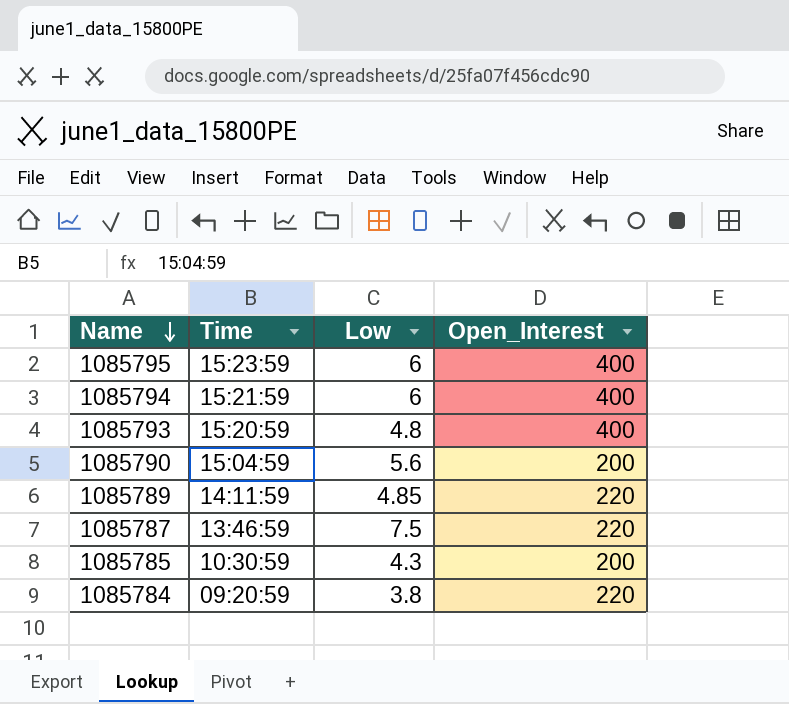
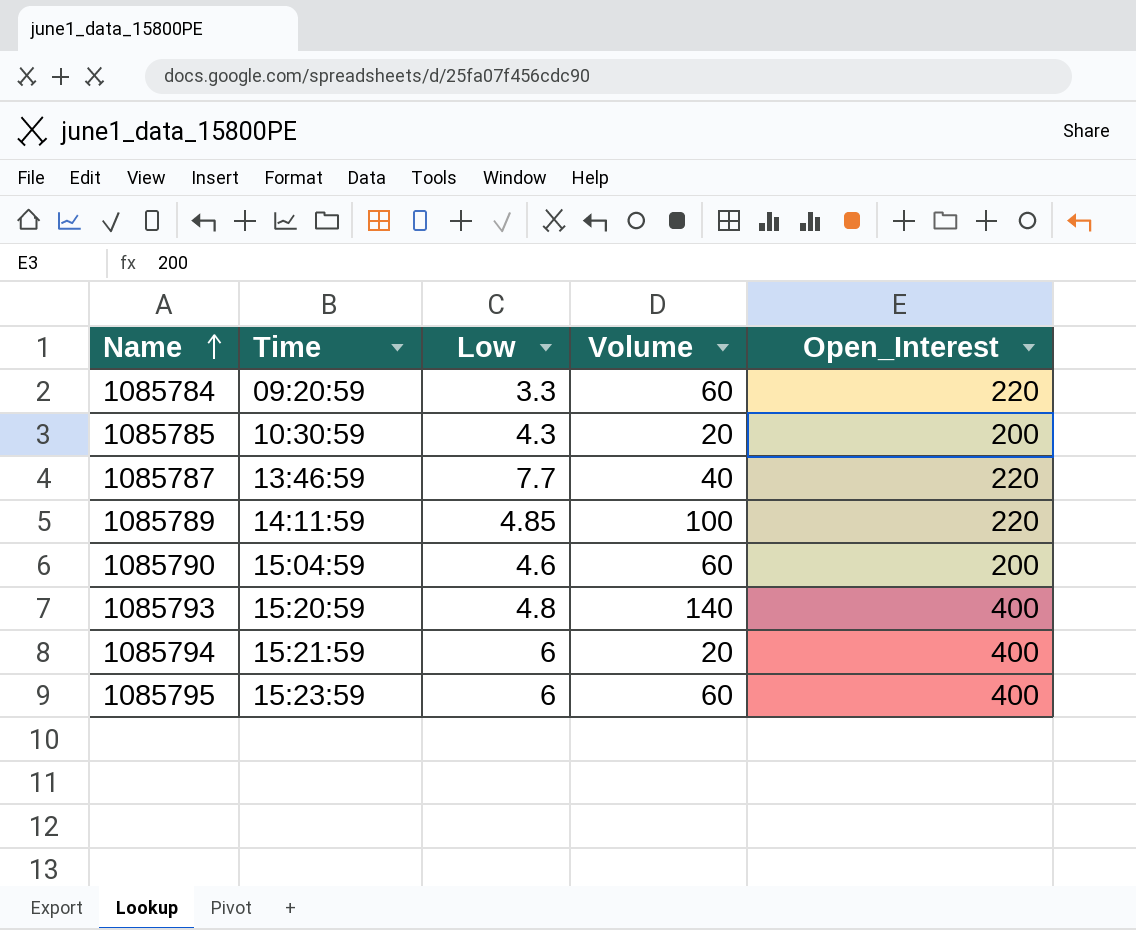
row order: Name descending -> Name ascending
column Volume | position: none -> 4
1085784 | Low: 3.8 -> 3.3
1085787 | Low: 7.5 -> 7.7
1085790 | Low: 5.6 -> 4.6

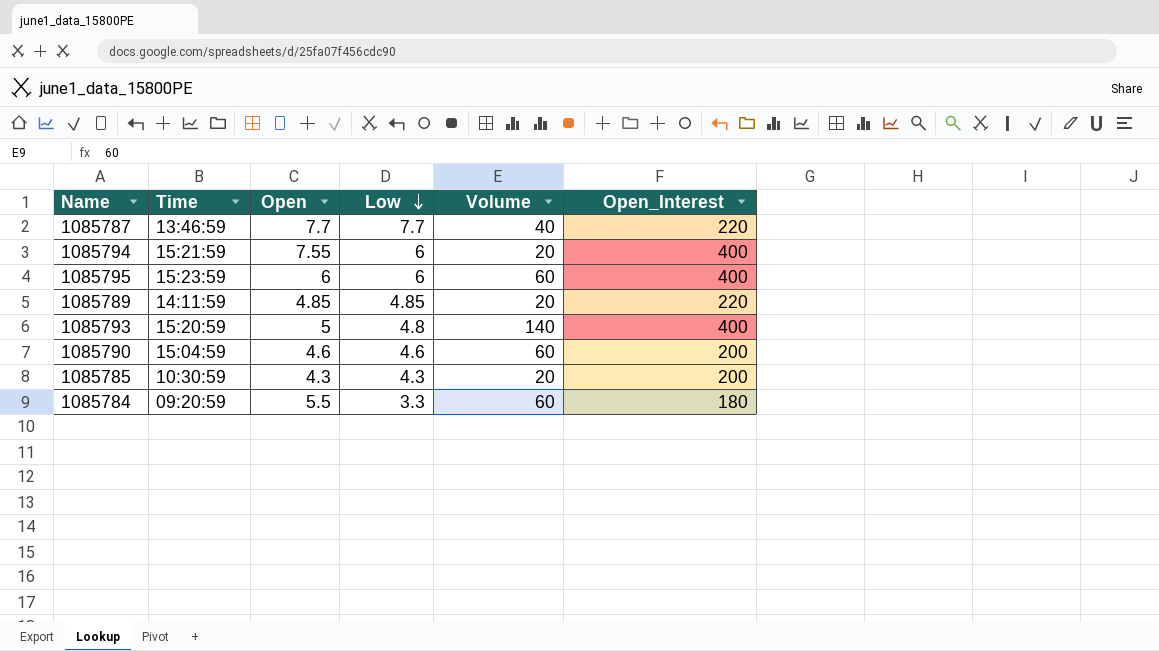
row order: Name ascending -> Low descending
column Open | position: none -> 3
1085789 | Volume: 100 -> 20
1085784 | Open_Interest: 220 -> 180

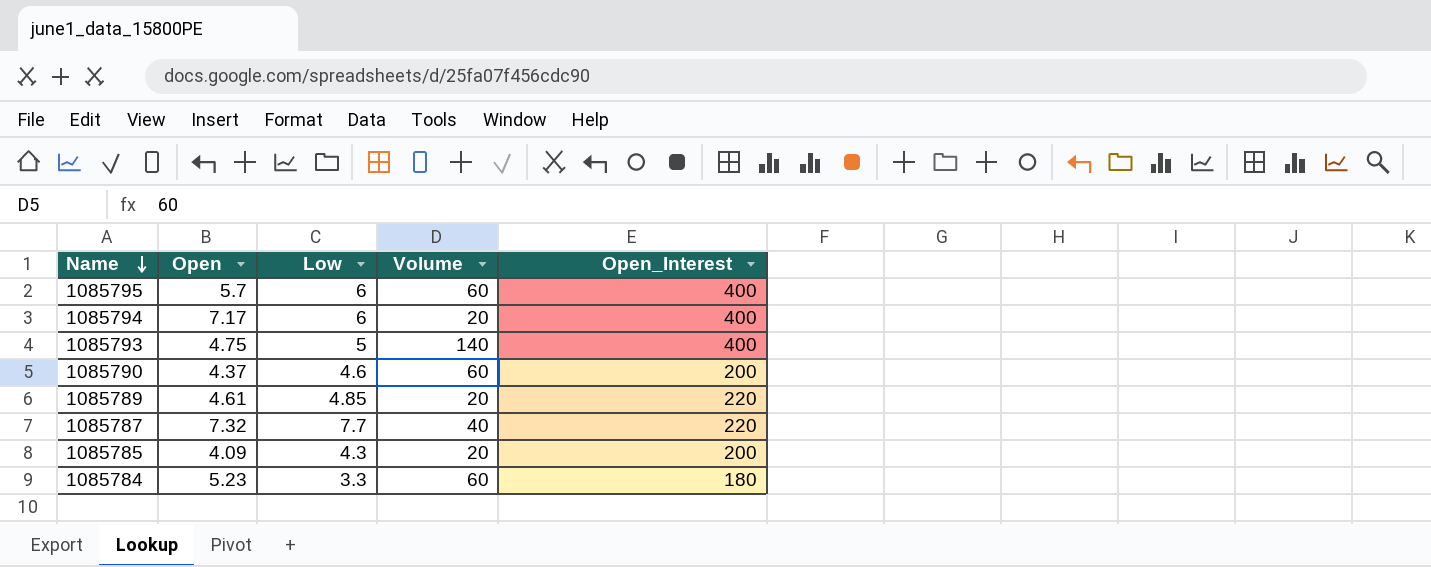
row order: Low descending -> Name descending
column Time | position: 2 -> none
1085795 | Open: 6 -> 5.7
1085794 | Open: 7.55 -> 7.17
1085793 | Open: 5 -> 4.75
1085793 | Low: 4.8 -> 5
1085790 | Open: 4.6 -> 4.37
1085789 | Open: 4.85 -> 4.61
1085787 | Open: 7.7 -> 7.32
1085785 | Open: 4.3 -> 4.09
1085784 | Open: 5.5 -> 5.23

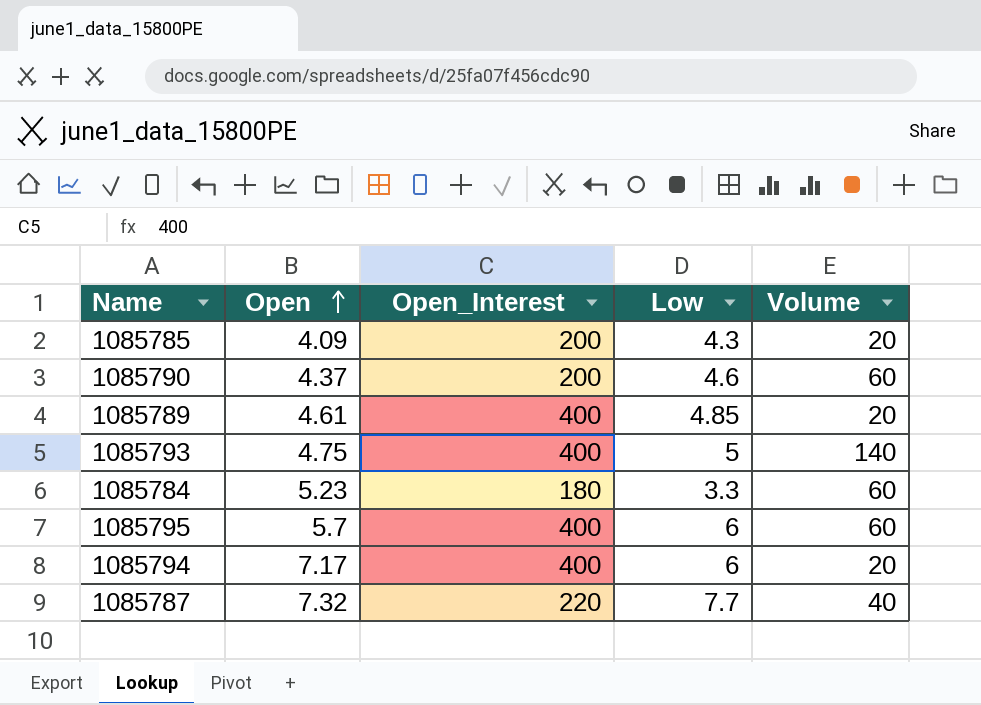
row order: Name descending -> Open ascending
column Open_Interest | position: 5 -> 3
1085789 | Open_Interest: 220 -> 400

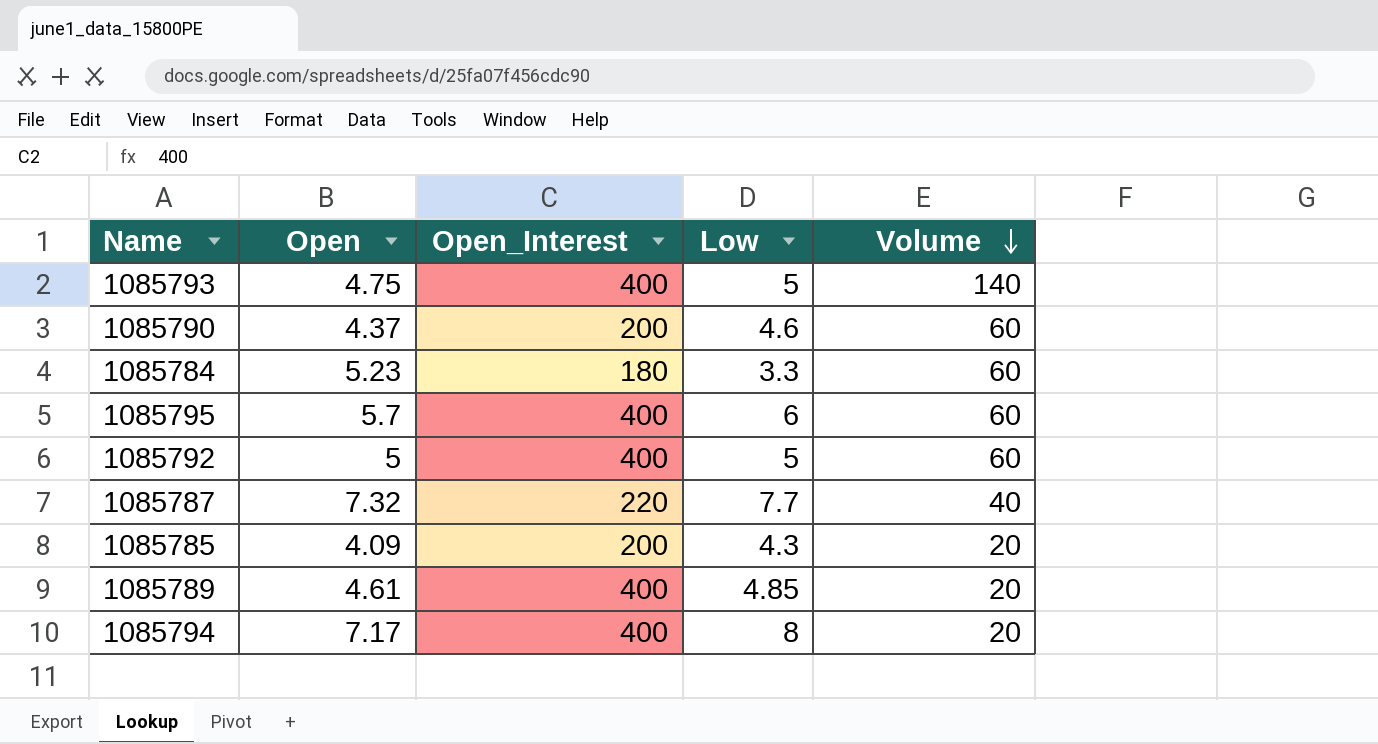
row order: Open ascending -> Volume descending
row 1085792: none -> 5 | 400 | 5 | 60
1085794 | Low: 6 -> 8

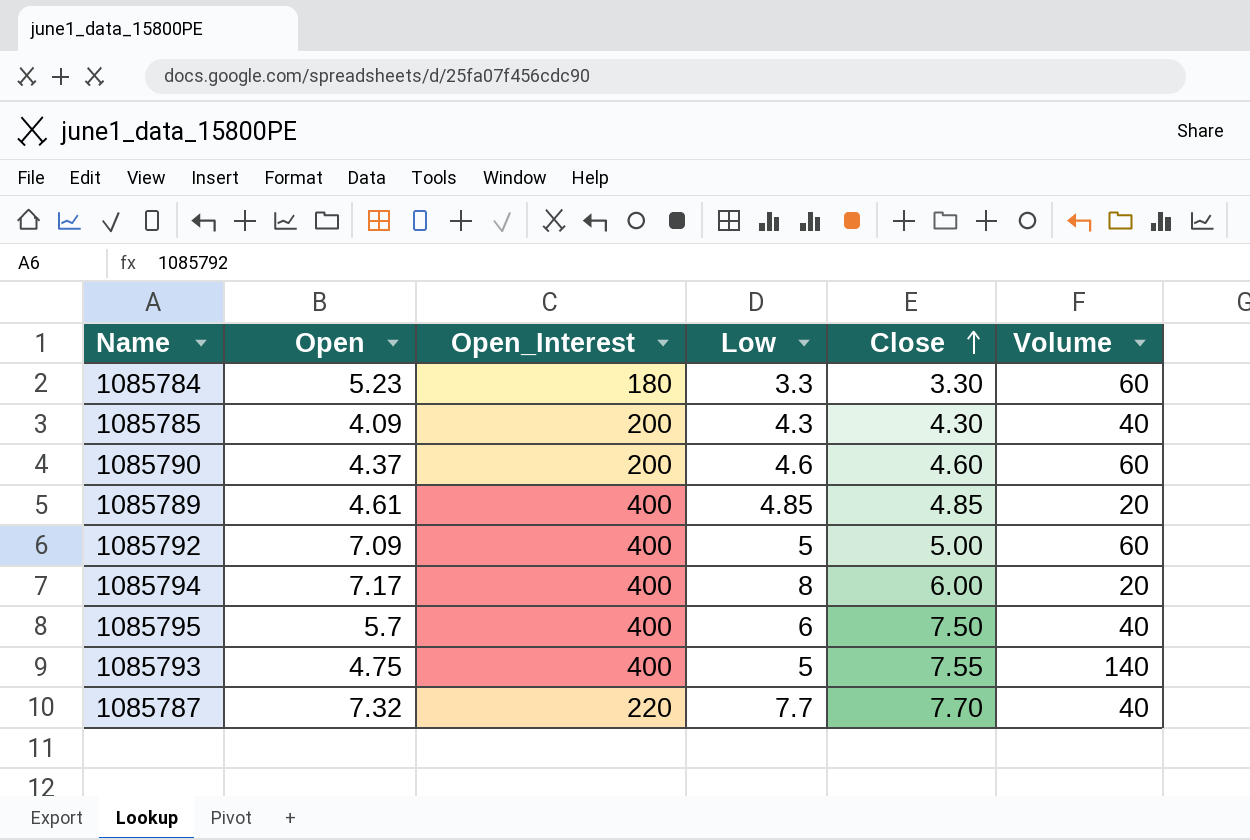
row order: Volume descending -> Close ascending
column Close | position: none -> 5
1085785 | Volume: 20 -> 40
1085792 | Open: 5 -> 7.09
1085795 | Volume: 60 -> 40

